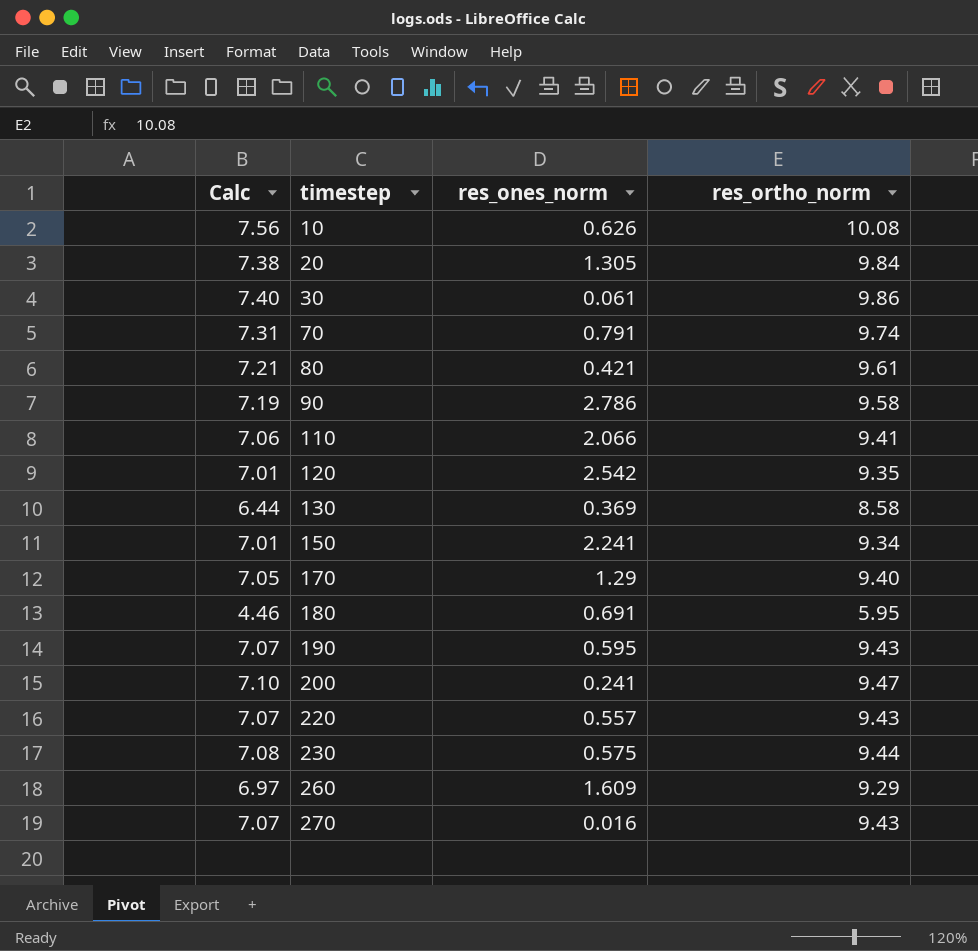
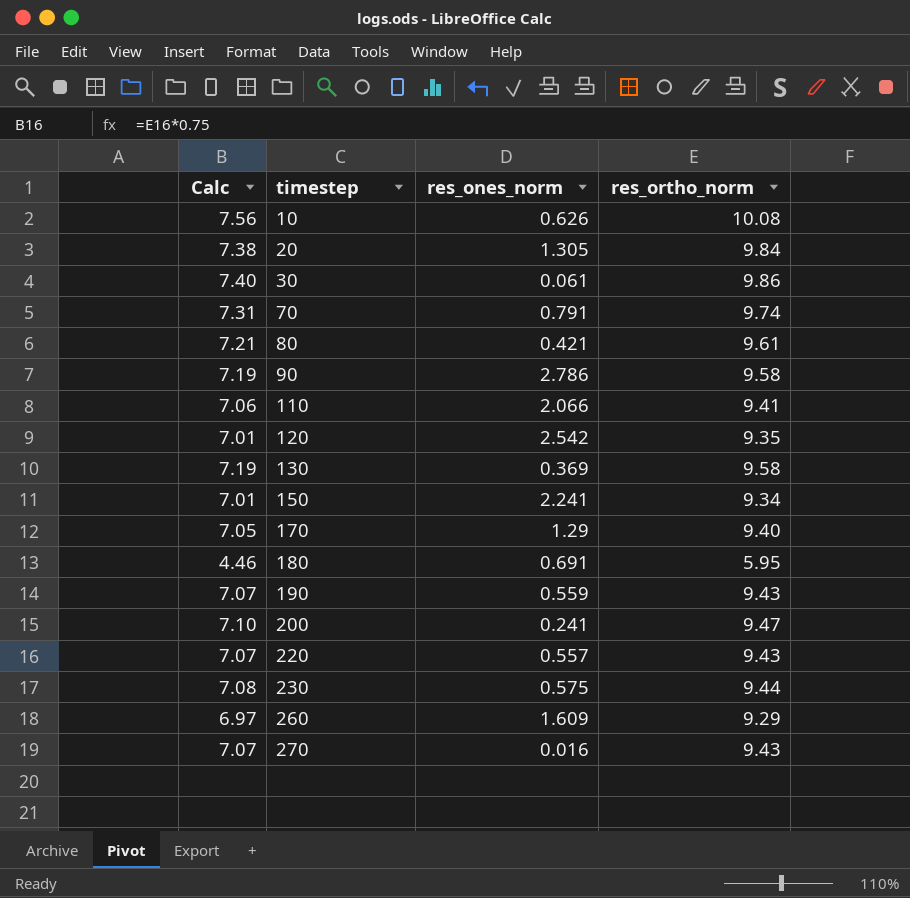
130 | Calc: 6.44 -> 7.19
130 | res_ortho_norm: 8.58 -> 9.58
190 | res_ones_norm: 0.595 -> 0.559

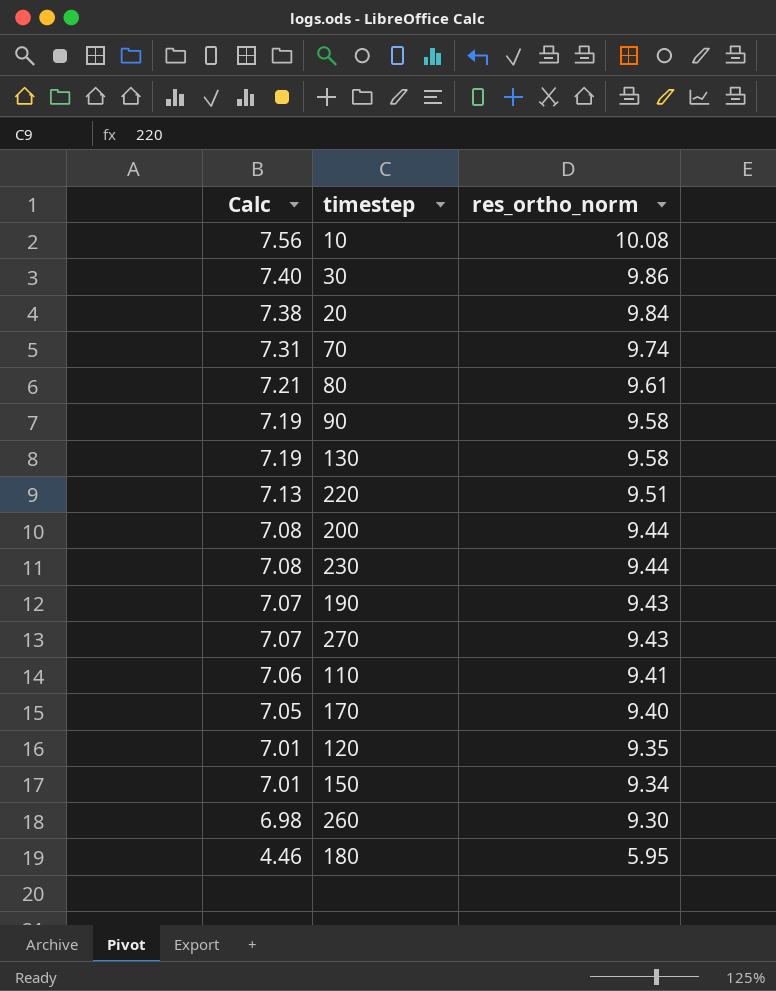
row order: timestep ascending -> Calc descending
column res_ones_norm | position: 3 -> none
220 | Calc: 7.07 -> 7.13
220 | res_ortho_norm: 9.43 -> 9.51
200 | Calc: 7.10 -> 7.08
200 | res_ortho_norm: 9.47 -> 9.44
260 | Calc: 6.97 -> 6.98
260 | res_ortho_norm: 9.29 -> 9.30

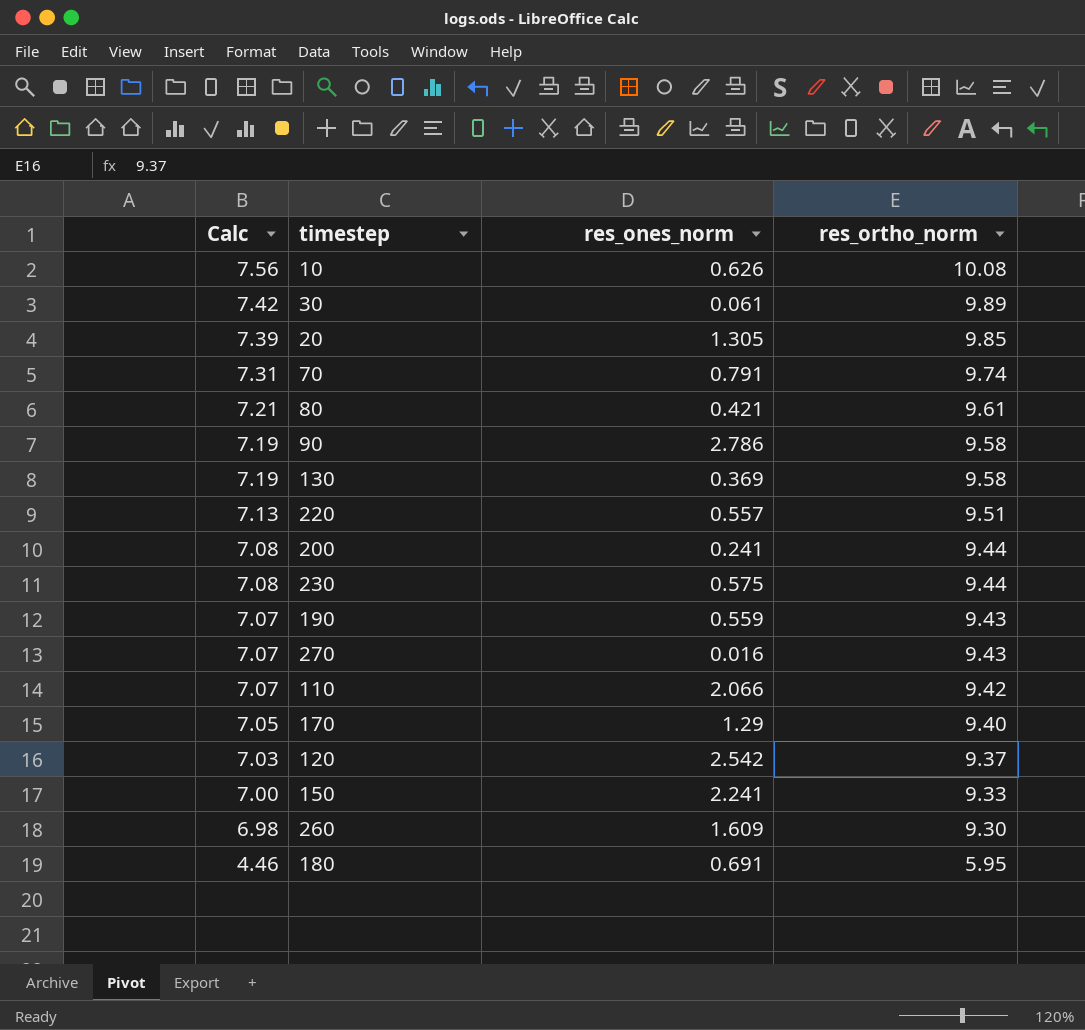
column res_ones_norm | position: none -> 3
30 | Calc: 7.40 -> 7.42
30 | res_ortho_norm: 9.86 -> 9.89
20 | Calc: 7.38 -> 7.39
20 | res_ortho_norm: 9.84 -> 9.85
110 | Calc: 7.06 -> 7.07
110 | res_ortho_norm: 9.41 -> 9.42
120 | Calc: 7.01 -> 7.03
120 | res_ortho_norm: 9.35 -> 9.37
150 | Calc: 7.01 -> 7.00
150 | res_ortho_norm: 9.34 -> 9.33

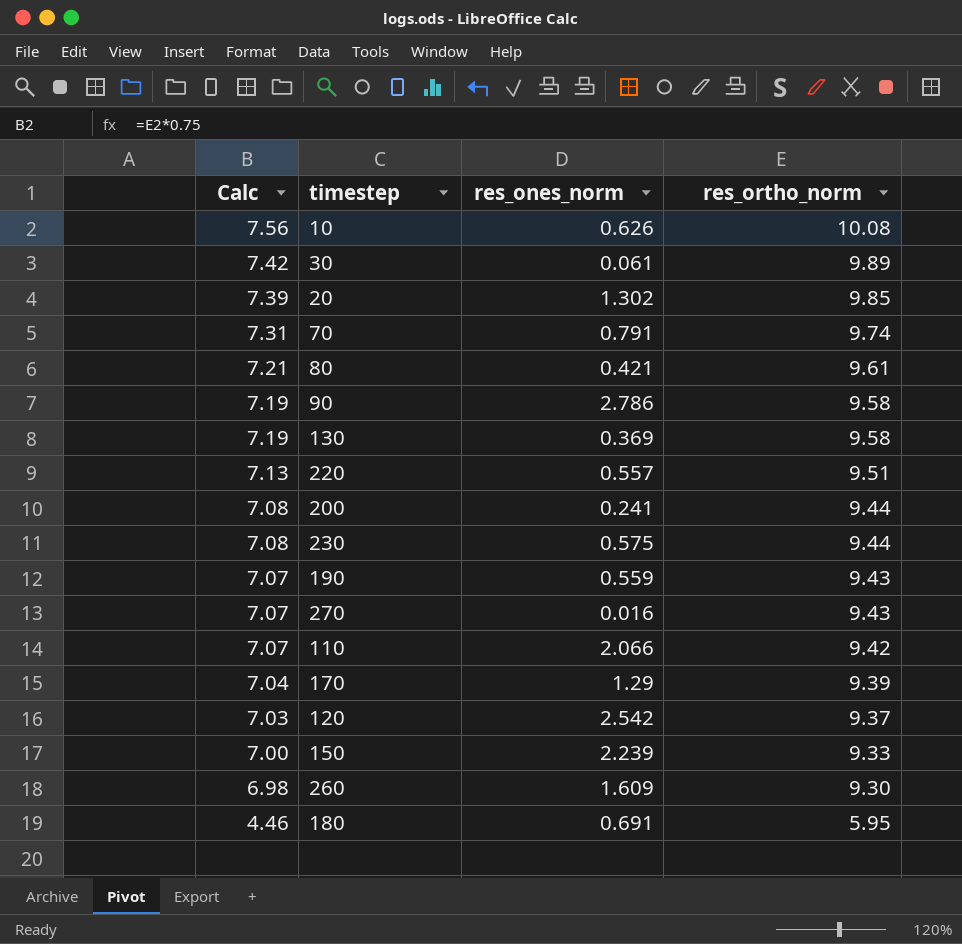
20 | res_ones_norm: 1.305 -> 1.302
170 | Calc: 7.05 -> 7.04
170 | res_ortho_norm: 9.40 -> 9.39
150 | res_ones_norm: 2.241 -> 2.239

